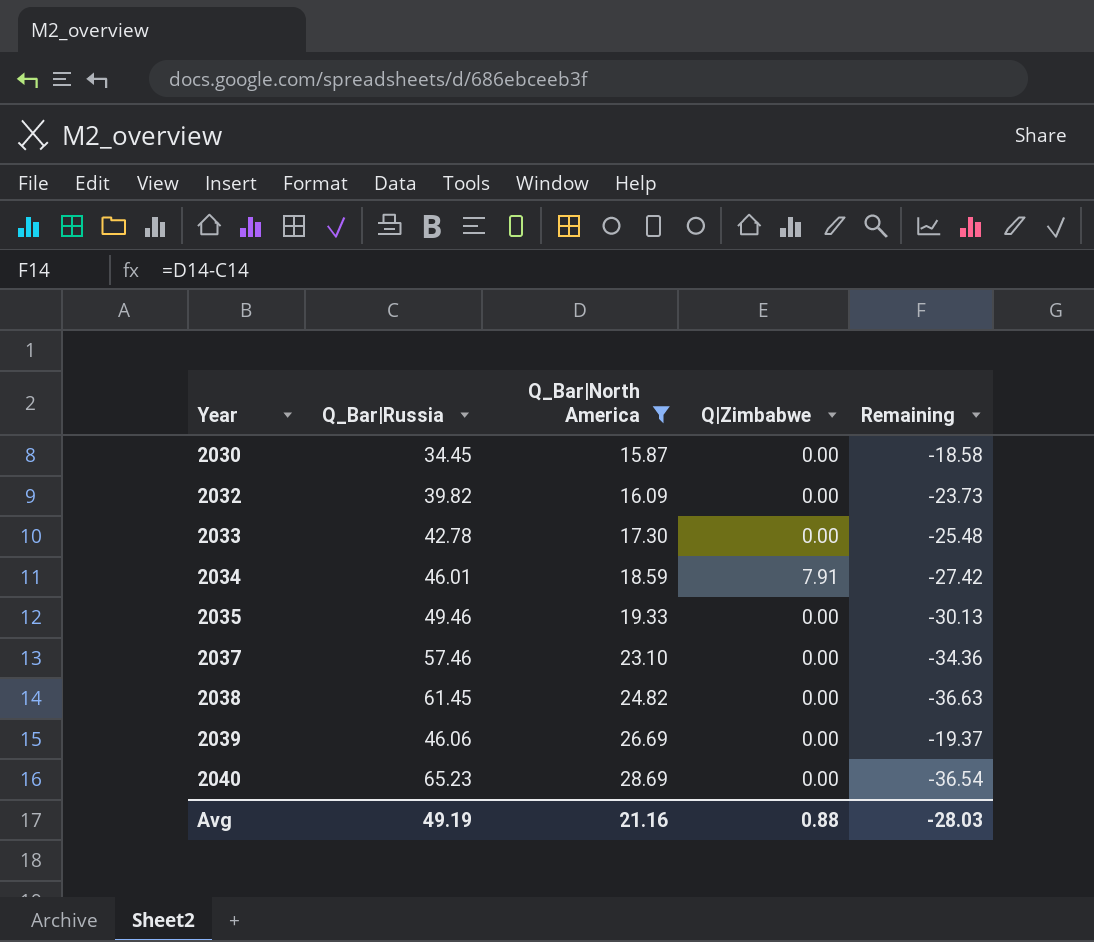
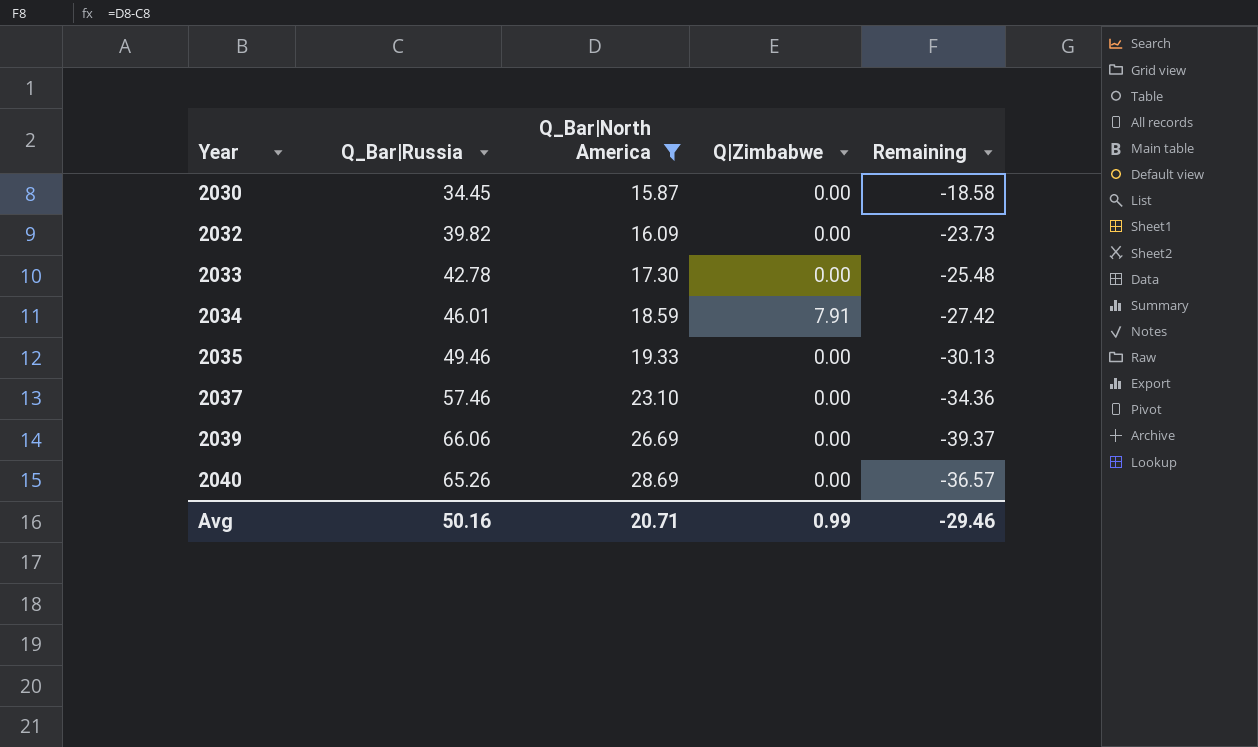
row 2038: 61.45 | 24.82 | 0.00 | -36.63 -> none
2039 | Q_Bar|Russia: 46.06 -> 66.06
2039 | Remaining: -19.37 -> -39.37
2040 | Q_Bar|Russia: 65.23 -> 65.26
2040 | Remaining: -36.54 -> -36.57
Avg | Q_Bar|Russia: 49.19 -> 50.16
Avg | Q_Bar|North America: 21.16 -> 20.71
Avg | Q|Zimbabwe: 0.88 -> 0.99
Avg | Remaining: -28.03 -> -29.46

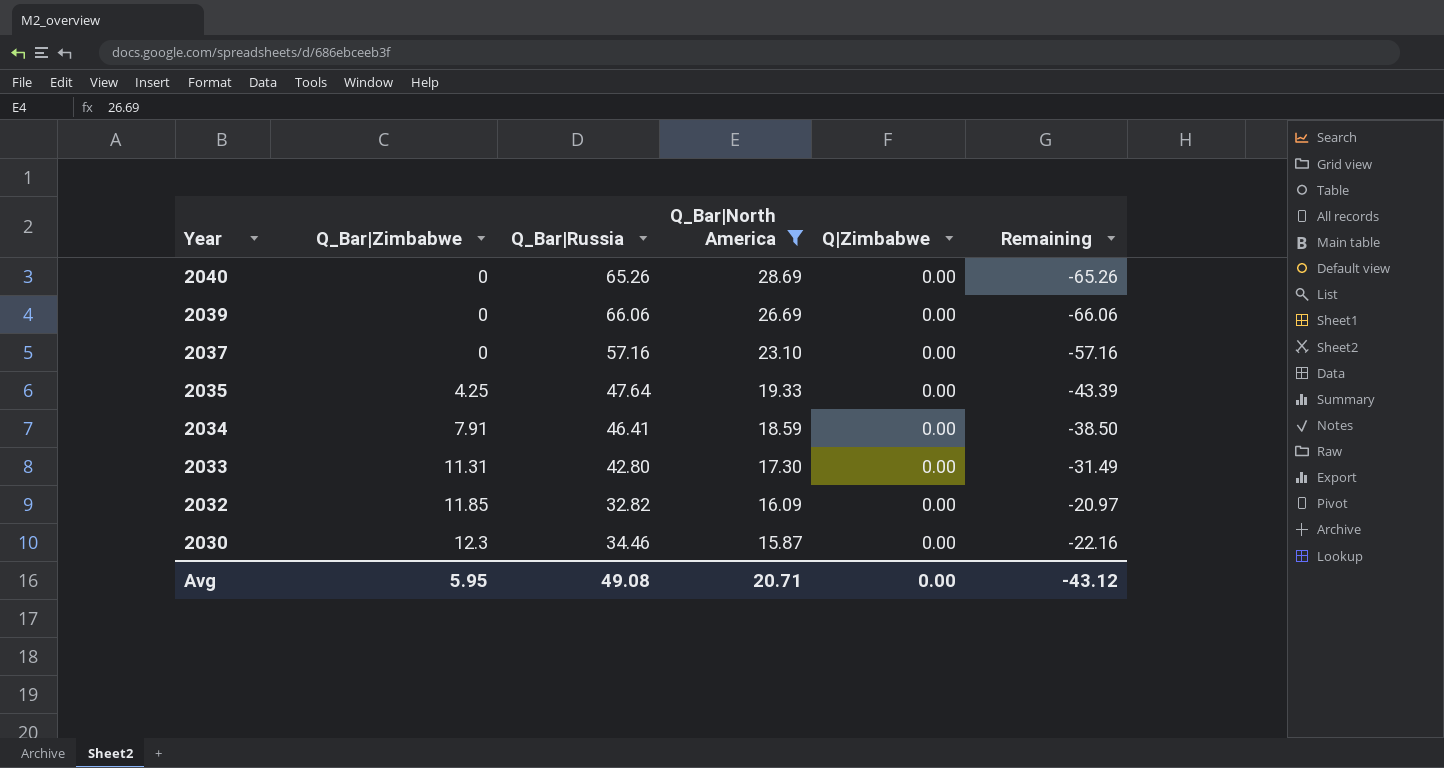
row order: Year ascending -> Year descending
column Q_Bar|Zimbabwe | position: none -> 2
column Remaining | formula: [Q_Bar|North America] - [Q_Bar|Russia] -> [Q_Bar|Zimbabwe] - [Q_Bar|Russia]
2037 | Q_Bar|Russia: 57.46 -> 57.16
2035 | Q_Bar|Russia: 49.46 -> 47.64
2034 | Q_Bar|Russia: 46.01 -> 46.41
2034 | Q|Zimbabwe: 7.91 -> 0.00
2033 | Q_Bar|Russia: 42.78 -> 42.80
2032 | Q_Bar|Russia: 39.82 -> 32.82
2030 | Q_Bar|Russia: 34.45 -> 34.46
Avg | Q_Bar|Russia: 50.16 -> 49.08
Avg | Q|Zimbabwe: 0.99 -> 0.00
Avg | Remaining: -29.46 -> -43.12

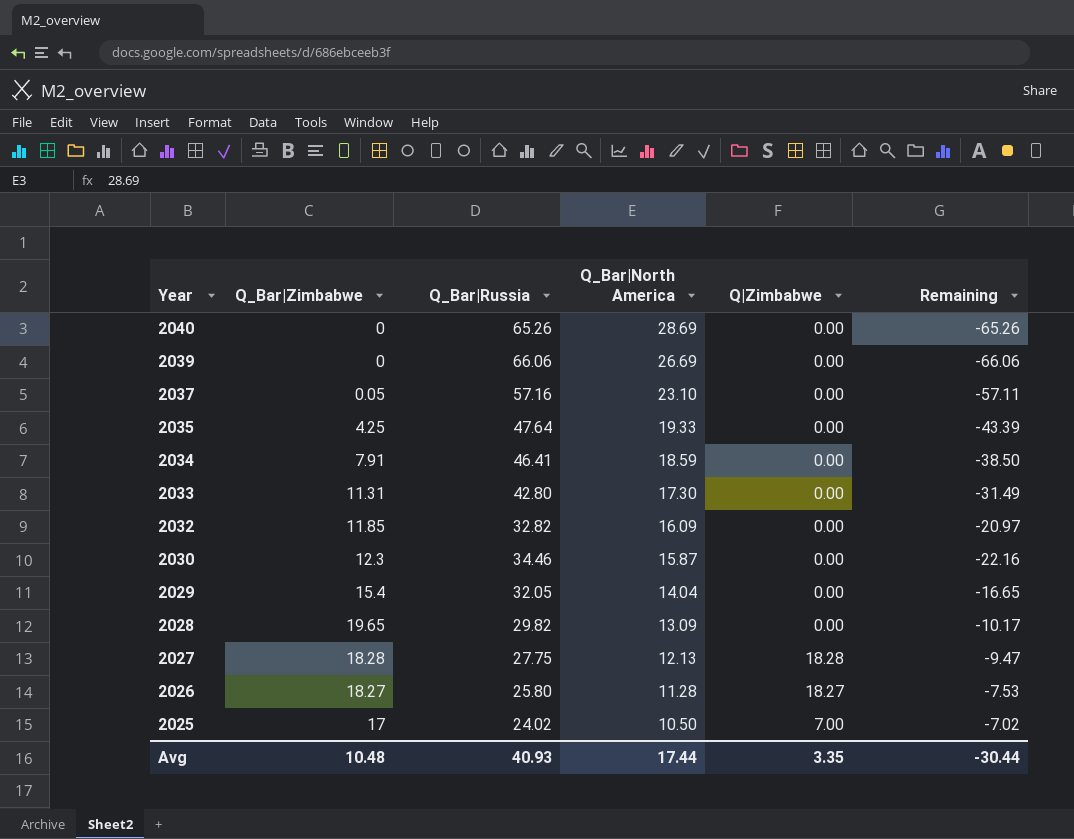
filter: Q_Bar|North America >= 15.87 -> none
2037 | Q_Bar|Zimbabwe: 0 -> 0.05
2037 | Remaining: -57.16 -> -57.11
Avg | Q_Bar|Zimbabwe: 5.95 -> 10.48
Avg | Q_Bar|Russia: 49.08 -> 40.93
Avg | Q_Bar|North America: 20.71 -> 17.44
Avg | Q|Zimbabwe: 0.00 -> 3.35
Avg | Remaining: -43.12 -> -30.44

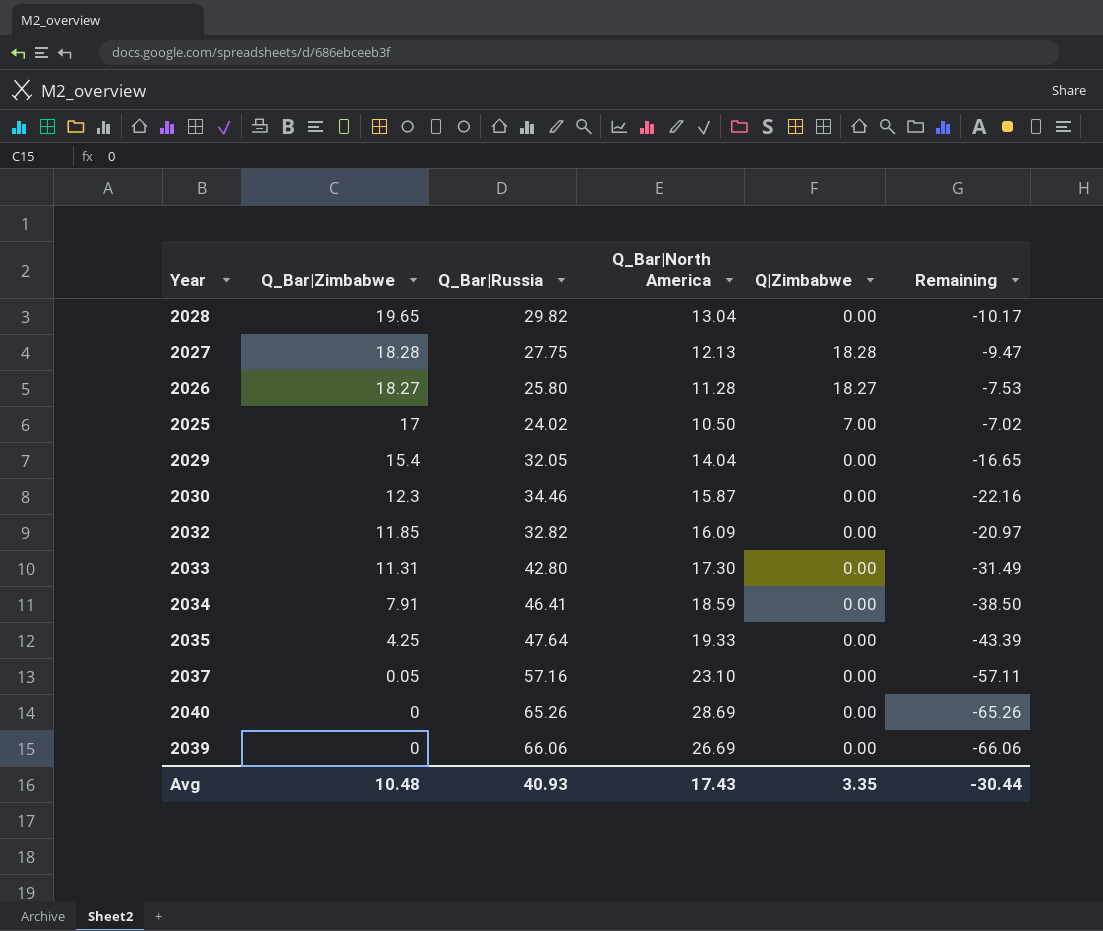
row order: Year descending -> Q_Bar|Zimbabwe descending
2028 | Q_Bar|North America: 13.09 -> 13.04
Avg | Q_Bar|North America: 17.44 -> 17.43

